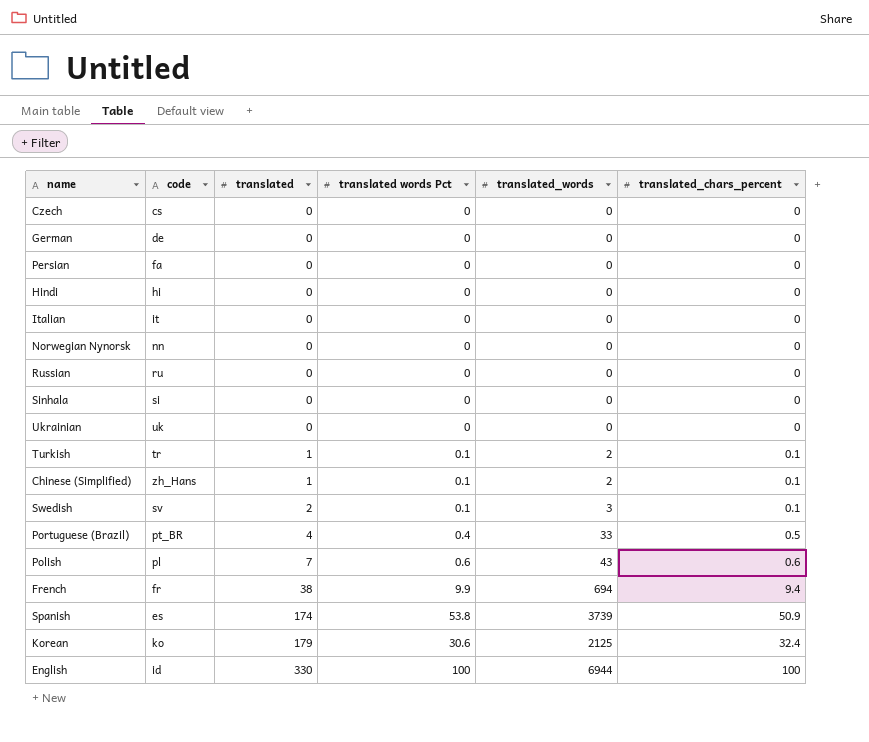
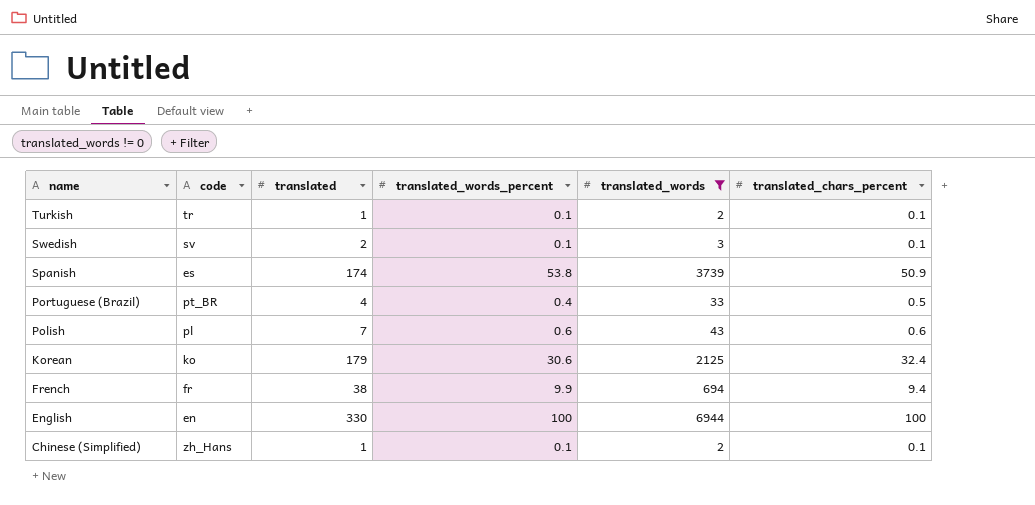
filter: none -> translated_words != 0
row order: translated ascending -> name descending
column name: translated words Pct -> translated_words_percent
English | code: id -> en

